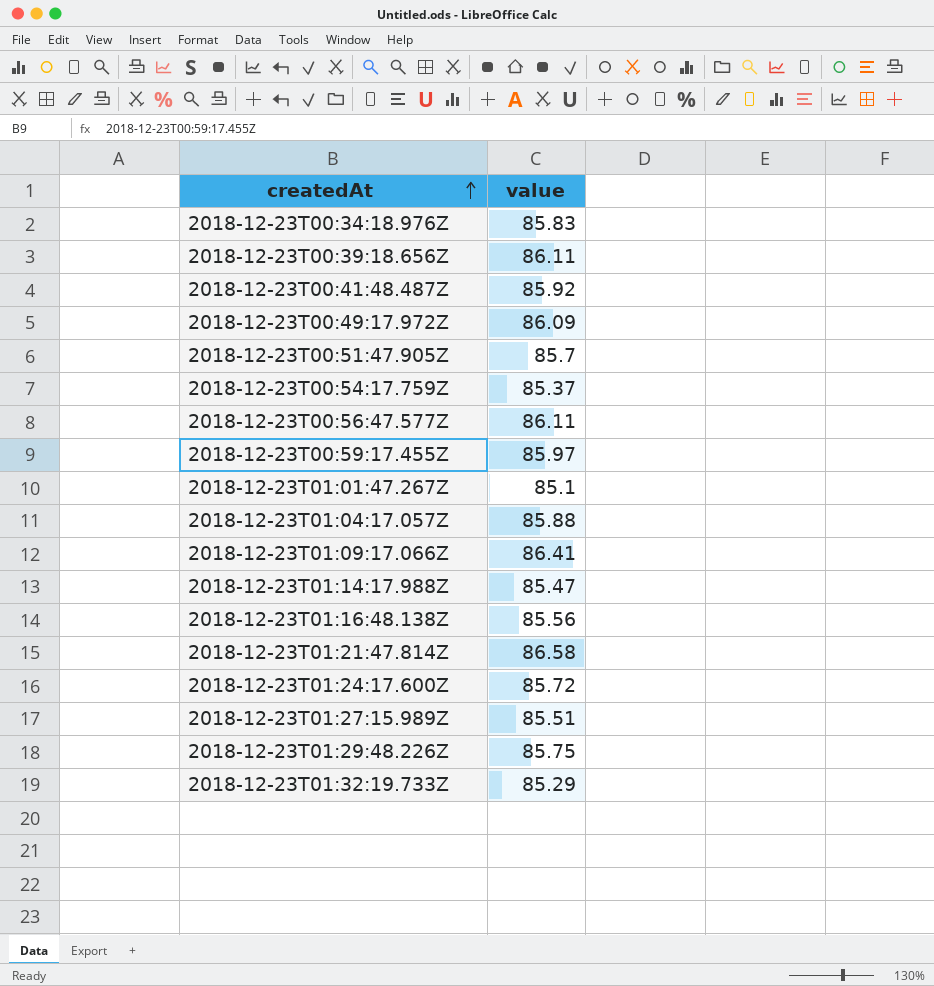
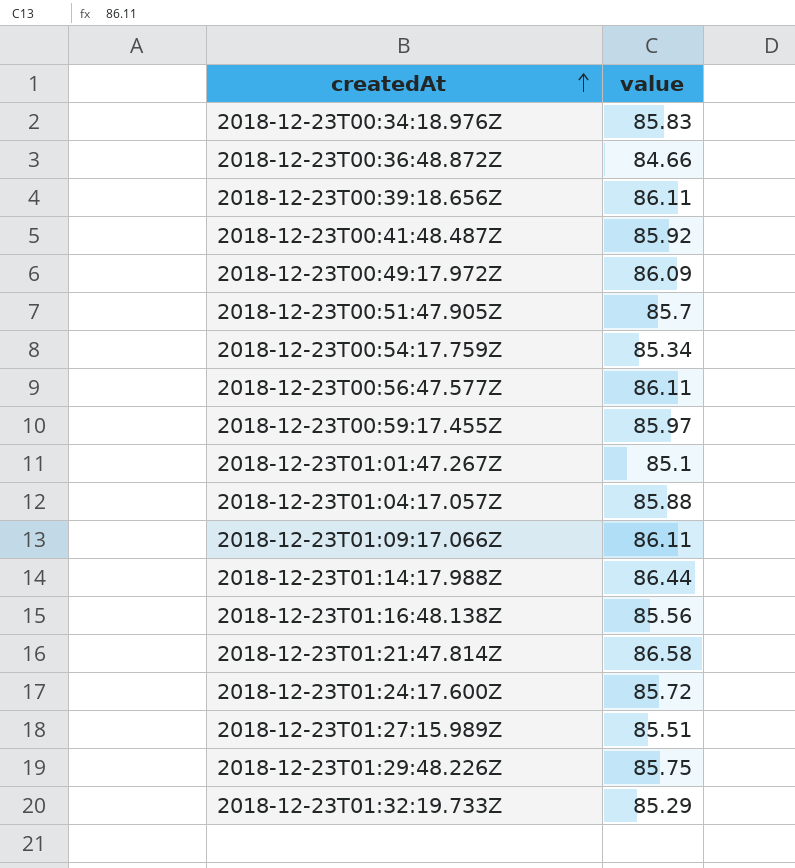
row 2018-12-23T00:36:48.872Z: none -> 84.66
2018-12-23T00:54:17.759Z | value: 85.37 -> 85.34
2018-12-23T01:09:17.066Z | value: 86.41 -> 86.11
2018-12-23T01:14:17.988Z | value: 85.47 -> 86.44

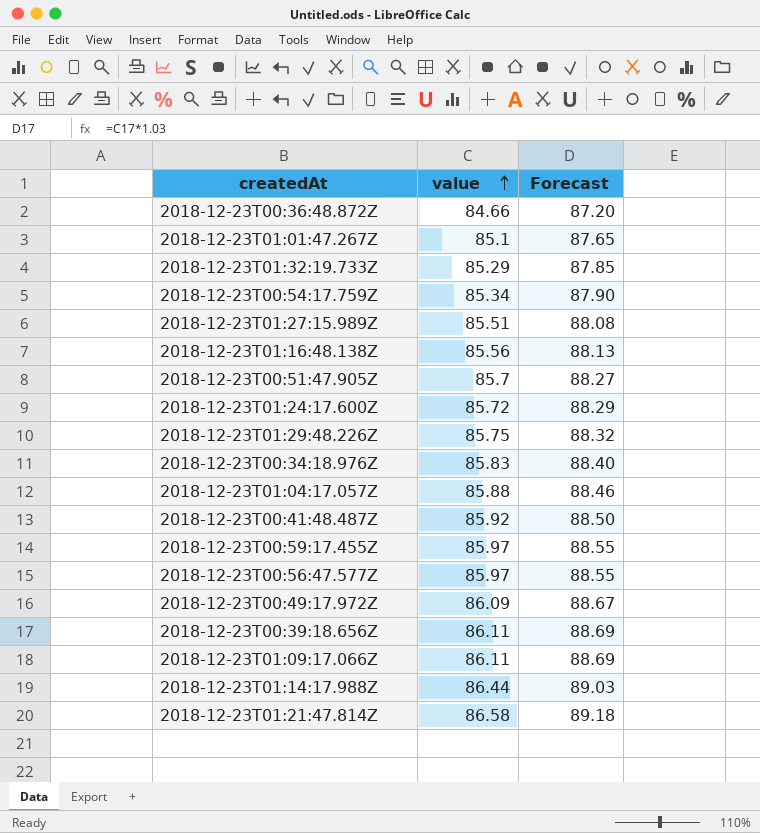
row order: createdAt ascending -> value ascending
column Forecast | formula: none -> [value] * 1.03
2018-12-23T00:56:47.577Z | value: 86.11 -> 85.97

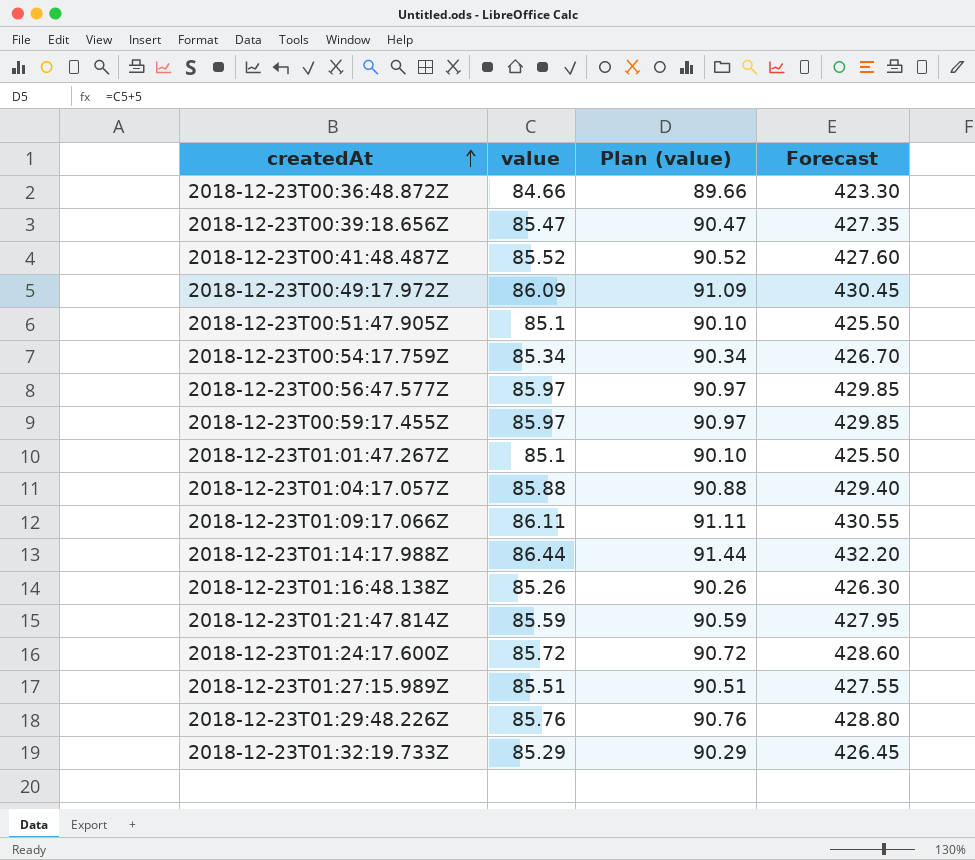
row order: value ascending -> createdAt ascending
column Plan (value) | formula: none -> [value] + 5
column Forecast | formula: [value] * 1.03 -> [value] * 5
row 2018-12-23T00:34:18.976Z: 85.83 | 88.40 -> none
2018-12-23T00:39:18.656Z | value: 86.11 -> 85.47
2018-12-23T00:41:48.487Z | value: 85.92 -> 85.52
2018-12-23T00:51:47.905Z | value: 85.7 -> 85.1
2018-12-23T01:16:48.138Z | value: 85.56 -> 85.26
2018-12-23T01:21:47.814Z | value: 86.58 -> 85.59
2018-12-23T01:29:48.226Z | value: 85.75 -> 85.76

